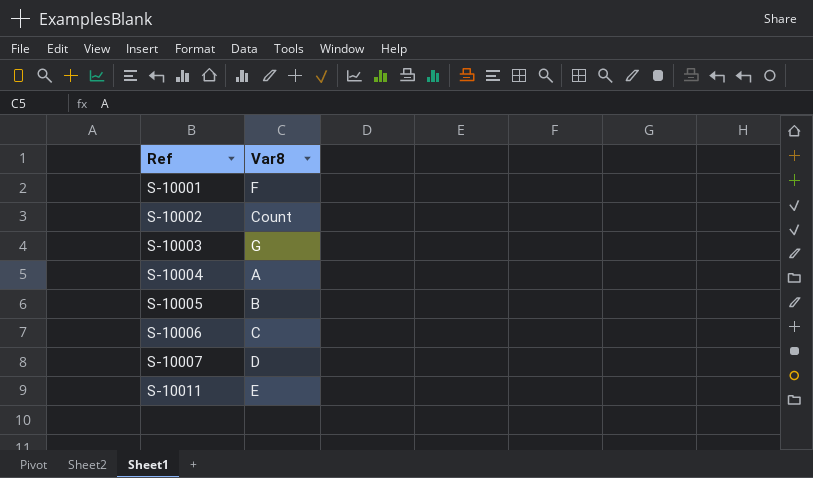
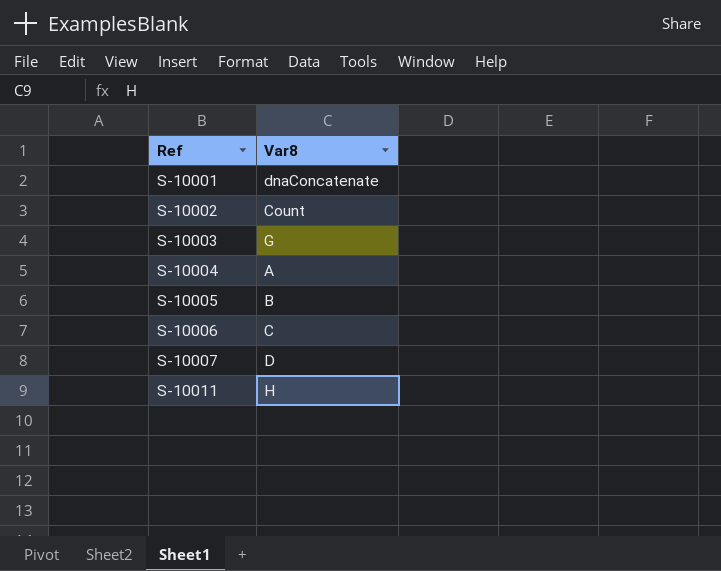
S-10001 | Var8: F -> dnaConcatenate
S-10011 | Var8: E -> H

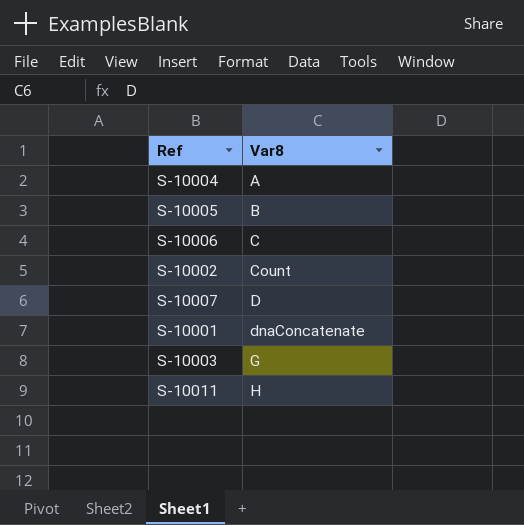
row order: Ref ascending -> Var8 ascending

